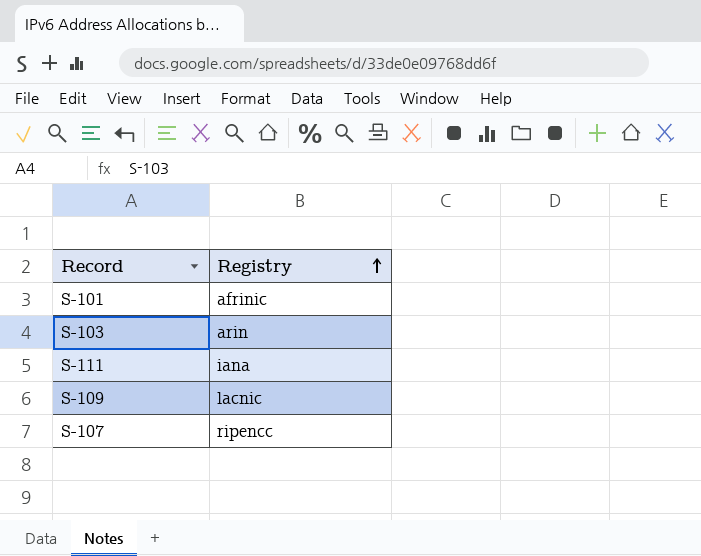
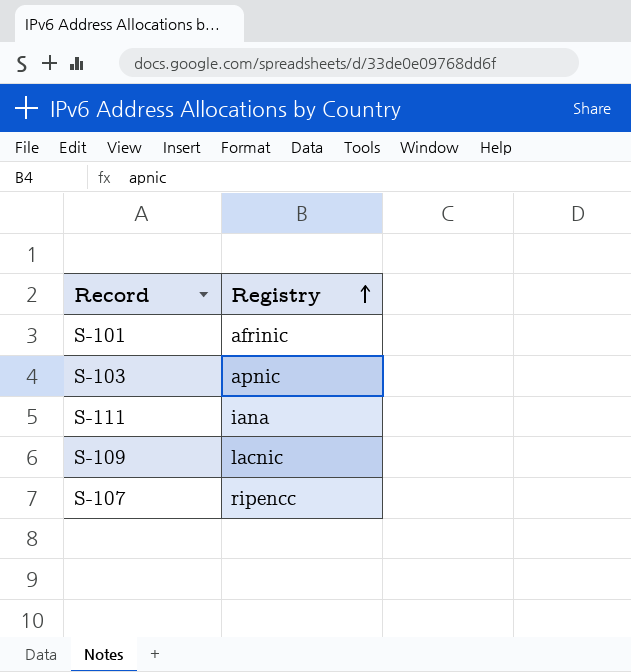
S-103 | Registry: arin -> apnic

